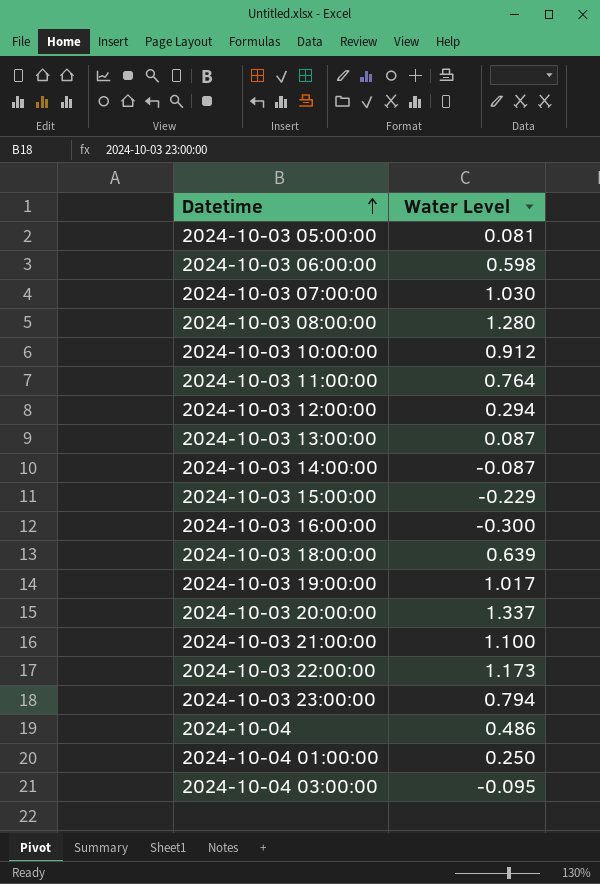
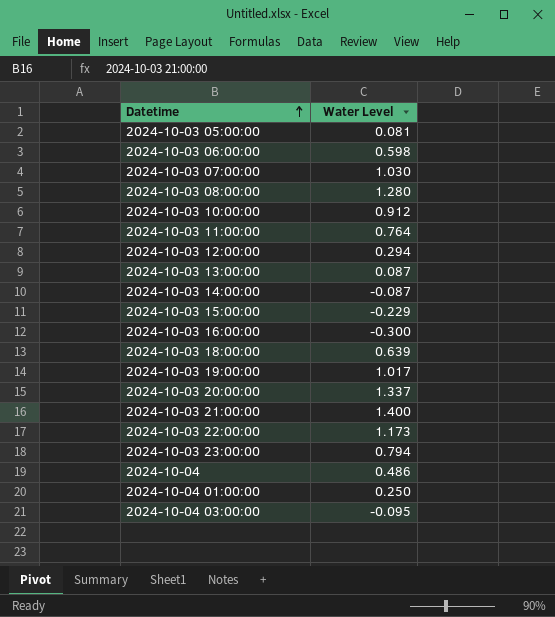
2024-10-03 21:00:00 | Water Level: 1.100 -> 1.400

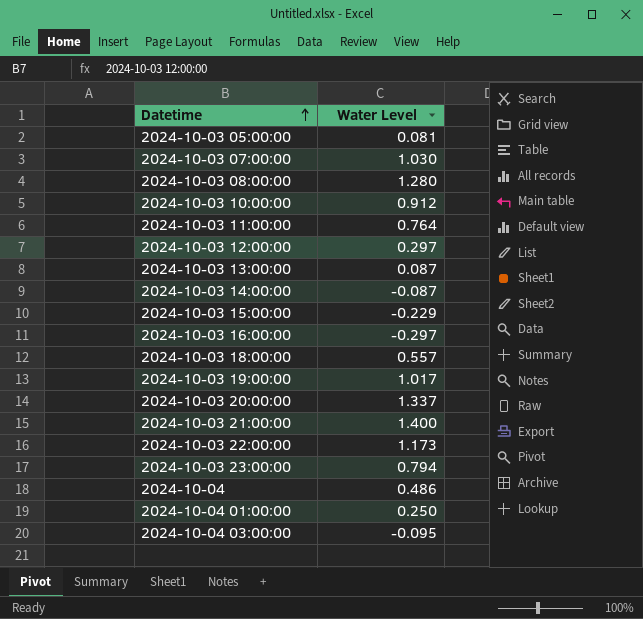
row 2024-10-03 06:00:00: 0.598 -> none
2024-10-03 12:00:00 | Water Level: 0.294 -> 0.297
2024-10-03 16:00:00 | Water Level: -0.300 -> -0.297
2024-10-03 18:00:00 | Water Level: 0.639 -> 0.557

